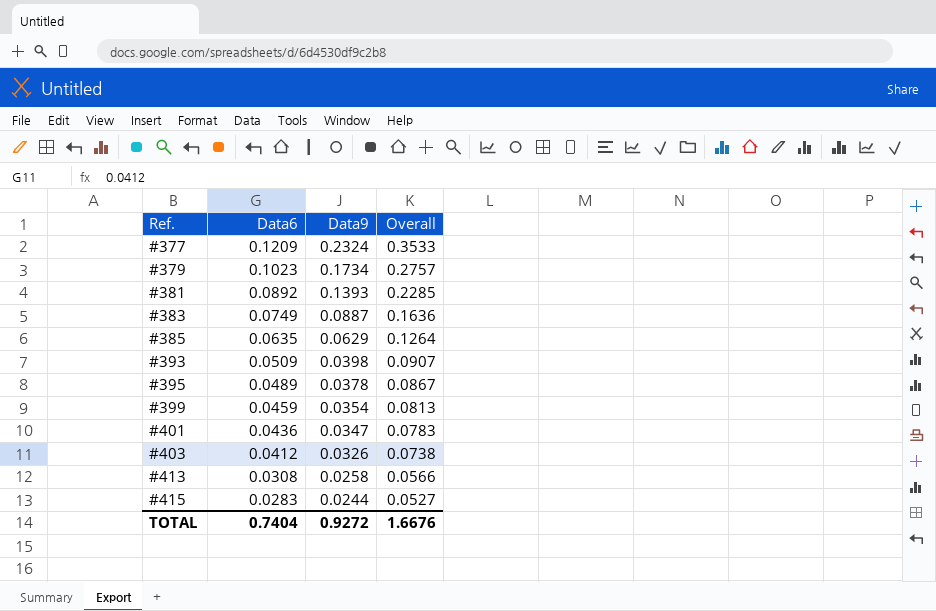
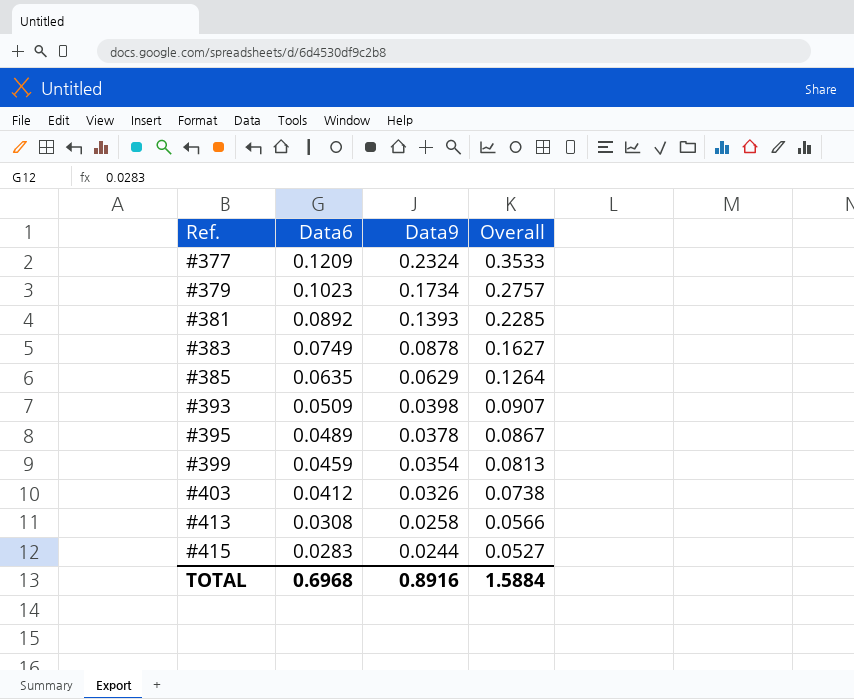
row #401: 0.0436 | 0.0347 | 0.0783 -> none
#383 | Data9: 0.0887 -> 0.0878
#383 | Overall: 0.1636 -> 0.1627
TOTAL | Data6: 0.7404 -> 0.6968
TOTAL | Data9: 0.9272 -> 0.8916
TOTAL | Overall: 1.6676 -> 1.5884

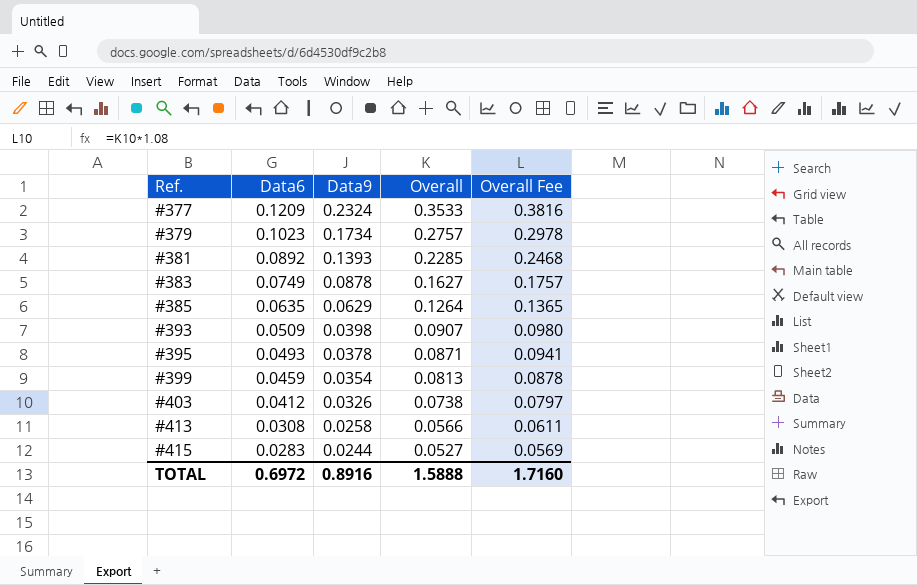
column Overall Fee | formula: none -> [Overall] * 1.08
#395 | Data6: 0.0489 -> 0.0493
#395 | Overall: 0.0867 -> 0.0871
TOTAL | Data6: 0.6968 -> 0.6972
TOTAL | Overall: 1.5884 -> 1.5888

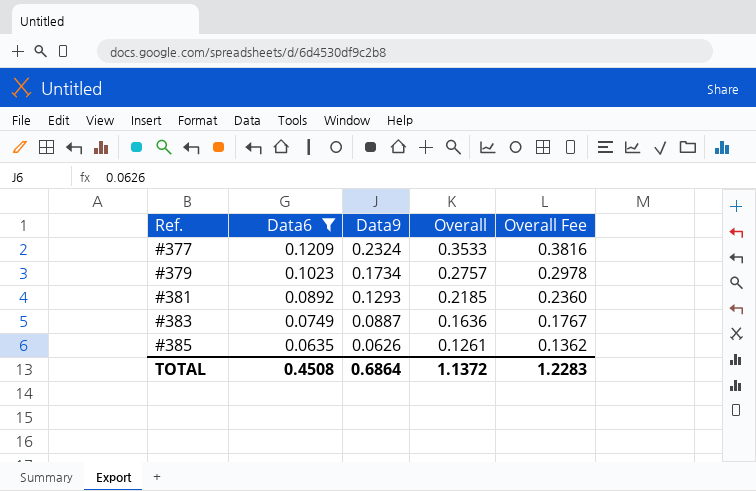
filter: none -> Data6 >= 0.0635
#381 | Data9: 0.1393 -> 0.1293
#381 | Overall: 0.2285 -> 0.2185
#381 | Overall Fee: 0.2468 -> 0.2360
#383 | Data9: 0.0878 -> 0.0887
#383 | Overall: 0.1627 -> 0.1636
#383 | Overall Fee: 0.1757 -> 0.1767
#385 | Data9: 0.0629 -> 0.0626
#385 | Overall: 0.1264 -> 0.1261
#385 | Overall Fee: 0.1365 -> 0.1362
TOTAL | Data6: 0.6972 -> 0.4508
TOTAL | Data9: 0.8916 -> 0.6864
TOTAL | Overall: 1.5888 -> 1.1372
TOTAL | Overall Fee: 1.7160 -> 1.2283

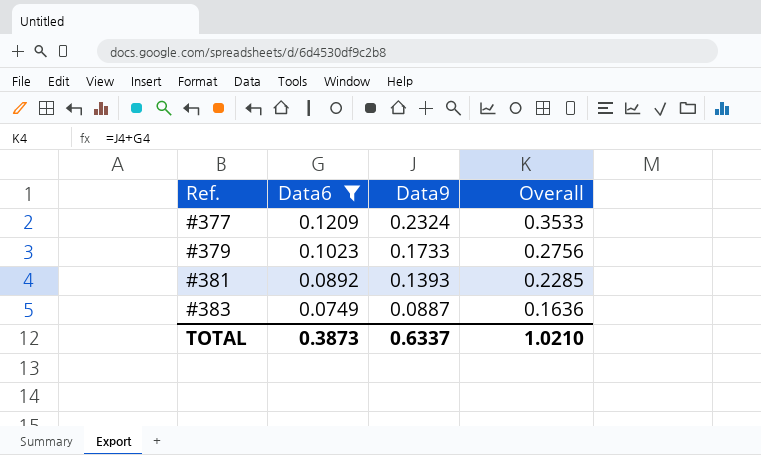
column Overall Fee | formula: [Overall] * 1.08 -> none
row #385: 0.0635 | 0.0626 | 0.1261 | 0.1362 -> none
#379 | Data9: 0.1734 -> 0.1733
#379 | Overall: 0.2757 -> 0.2756
#381 | Data9: 0.1293 -> 0.1393
#381 | Overall: 0.2185 -> 0.2285
TOTAL | Data6: 0.4508 -> 0.3873
TOTAL | Data9: 0.6864 -> 0.6337
TOTAL | Overall: 1.1372 -> 1.0210

